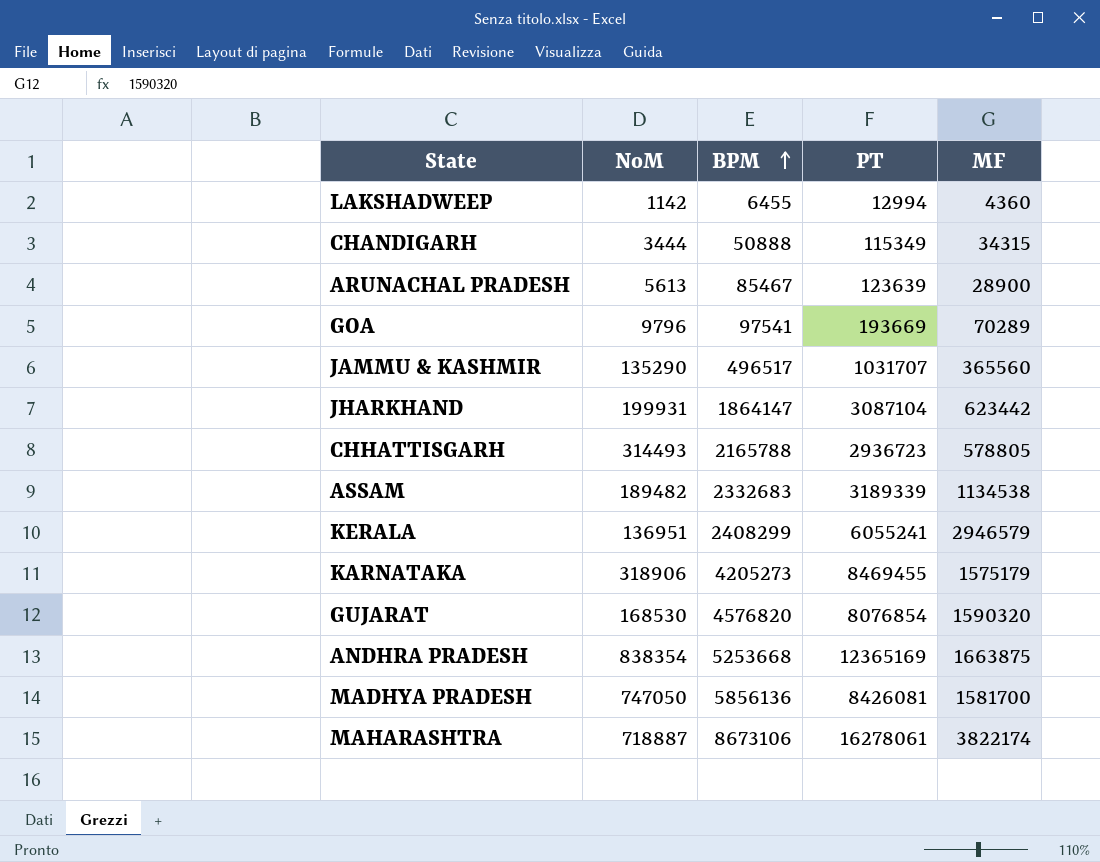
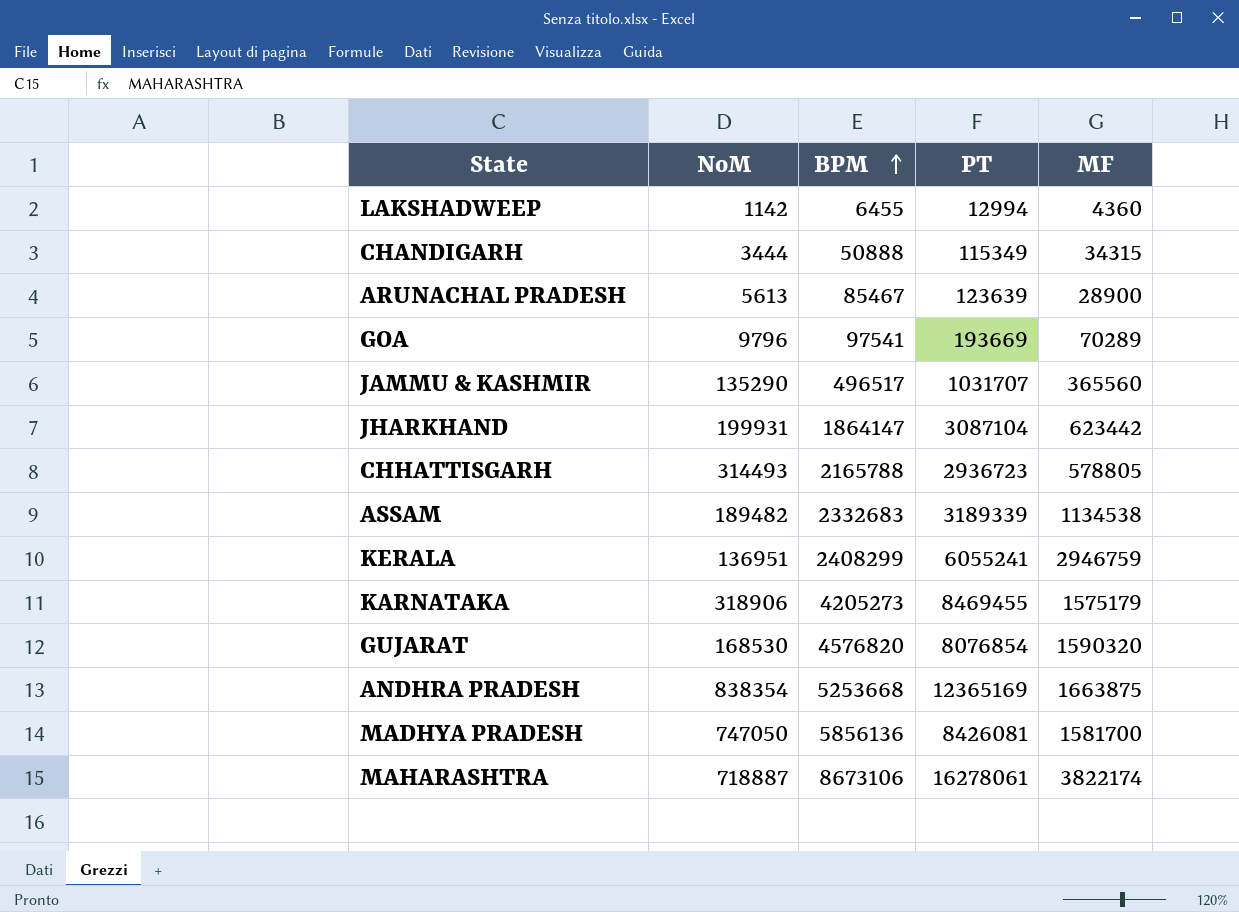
KERALA | MF: 2946579 -> 2946759

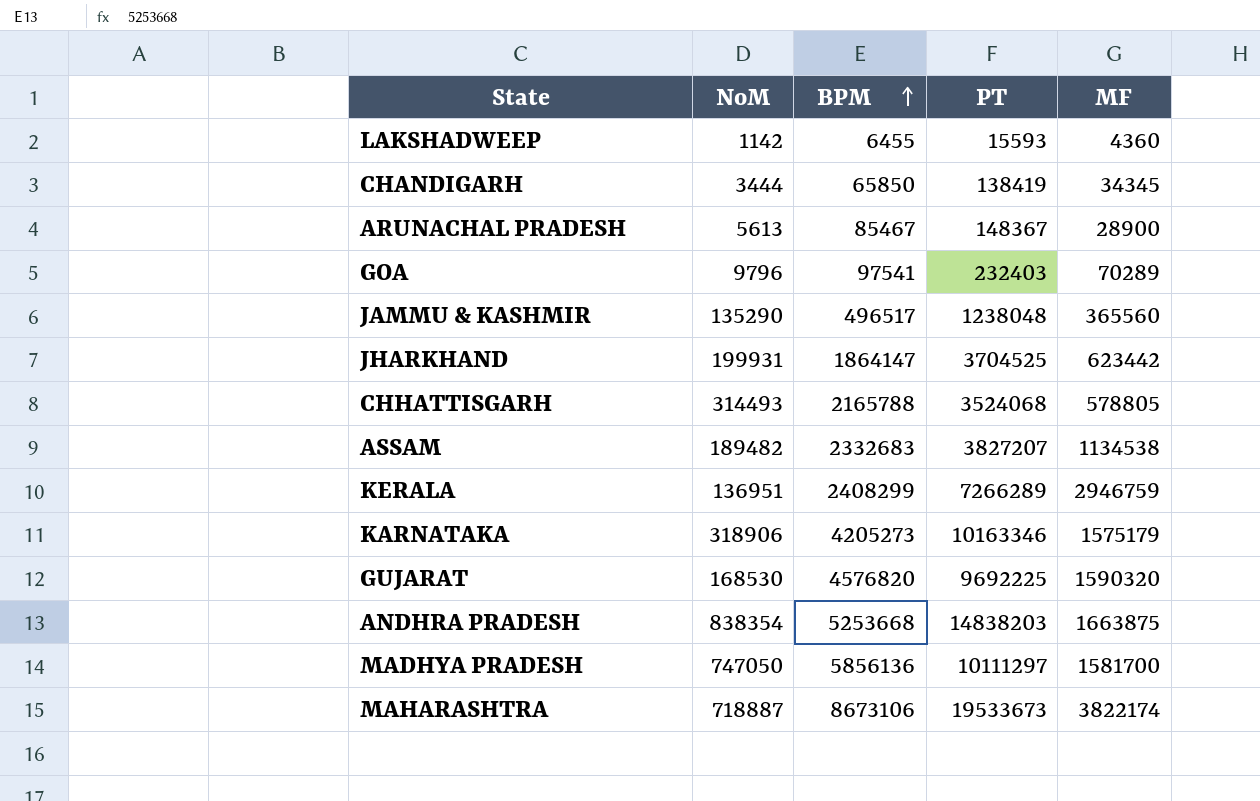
LAKSHADWEEP | PT: 12994 -> 15593
CHANDIGARH | BPM: 50888 -> 65850
CHANDIGARH | PT: 115349 -> 138419
CHANDIGARH | MF: 34315 -> 34345
ARUNACHAL PRADESH | PT: 123639 -> 148367
GOA | PT: 193669 -> 232403
JAMMU & KASHMIR | PT: 1031707 -> 1238048
JHARKHAND | PT: 3087104 -> 3704525
CHHATTISGARH | PT: 2936723 -> 3524068
ASSAM | PT: 3189339 -> 3827207
KERALA | PT: 6055241 -> 7266289
KARNATAKA | PT: 8469455 -> 10163346
GUJARAT | PT: 8076854 -> 9692225
ANDHRA PRADESH | PT: 12365169 -> 14838203
MADHYA PRADESH | PT: 8426081 -> 10111297
MAHARASHTRA | PT: 16278061 -> 19533673

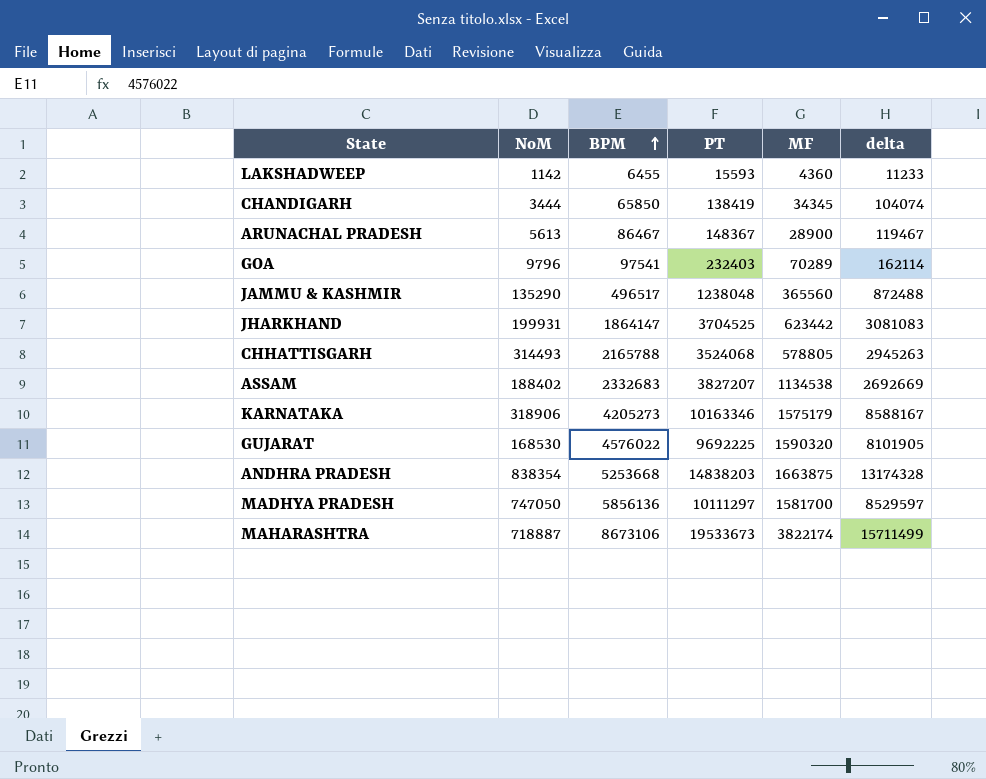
column delta | formula: none -> [PT] - [MF]
row KERALA: 136951 | 2408299 | 7266289 | 2946759 -> none
ARUNACHAL PRADESH | BPM: 85467 -> 86467
ASSAM | NoM: 189482 -> 188402
GUJARAT | BPM: 4576820 -> 4576022

